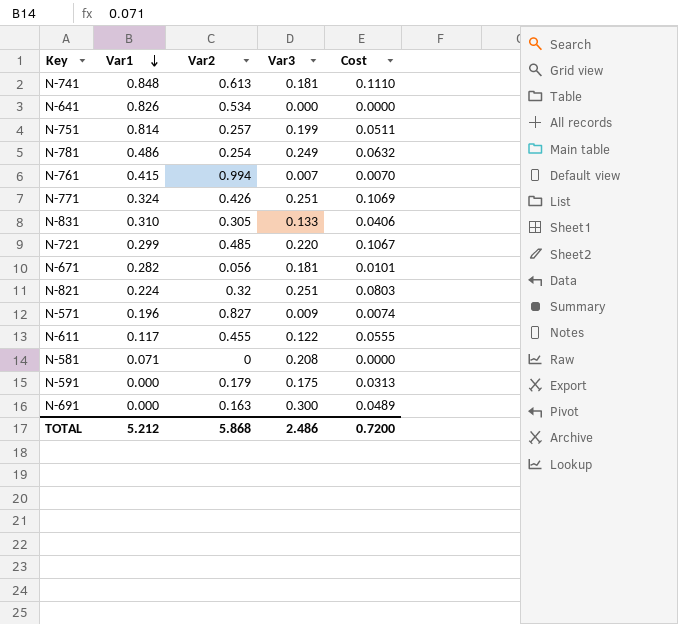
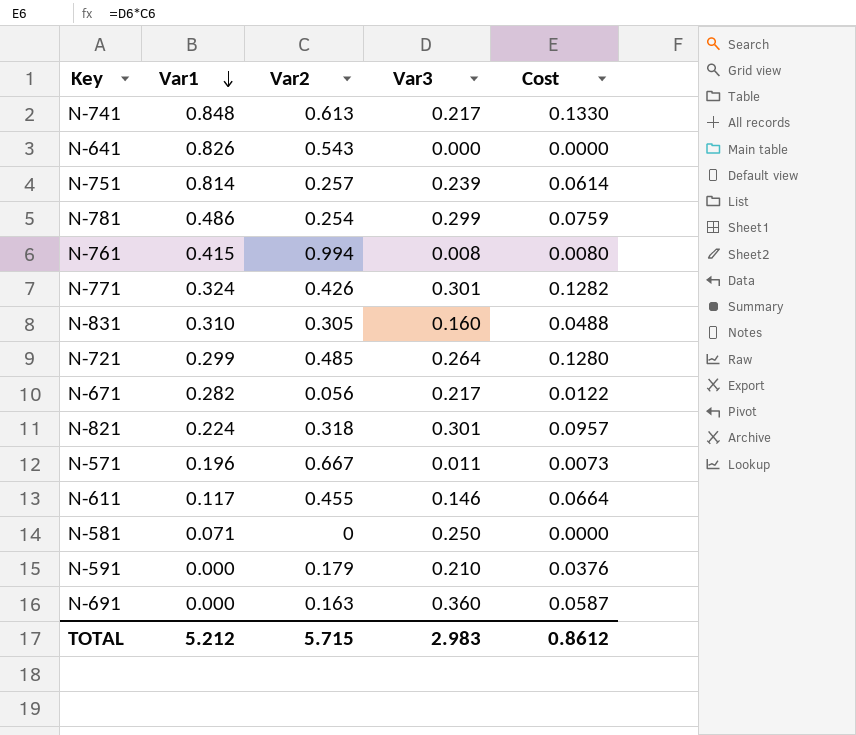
N-741 | Var3: 0.181 -> 0.217
N-741 | Cost: 0.1110 -> 0.1330
N-641 | Var2: 0.534 -> 0.543
N-751 | Var3: 0.199 -> 0.239
N-751 | Cost: 0.0511 -> 0.0614
N-781 | Var3: 0.249 -> 0.299
N-781 | Cost: 0.0632 -> 0.0759
N-761 | Var3: 0.007 -> 0.008
N-761 | Cost: 0.0070 -> 0.0080
N-771 | Var3: 0.251 -> 0.301
N-771 | Cost: 0.1069 -> 0.1282
N-831 | Var3: 0.133 -> 0.160
N-831 | Cost: 0.0406 -> 0.0488
N-721 | Var3: 0.220 -> 0.264
N-721 | Cost: 0.1067 -> 0.1280
N-671 | Var3: 0.181 -> 0.217
N-671 | Cost: 0.0101 -> 0.0122
N-821 | Var2: 0.32 -> 0.318
N-821 | Var3: 0.251 -> 0.301
N-821 | Cost: 0.0803 -> 0.0957
N-571 | Var2: 0.827 -> 0.667
N-571 | Var3: 0.009 -> 0.011
N-571 | Cost: 0.0074 -> 0.0073
N-611 | Var3: 0.122 -> 0.146
N-611 | Cost: 0.0555 -> 0.0664
N-581 | Var3: 0.208 -> 0.250
N-591 | Var3: 0.175 -> 0.210
N-591 | Cost: 0.0313 -> 0.0376
N-691 | Var3: 0.300 -> 0.360
N-691 | Cost: 0.0489 -> 0.0587
TOTAL | Var2: 5.868 -> 5.715
TOTAL | Var3: 2.486 -> 2.983
TOTAL | Cost: 0.7200 -> 0.8612

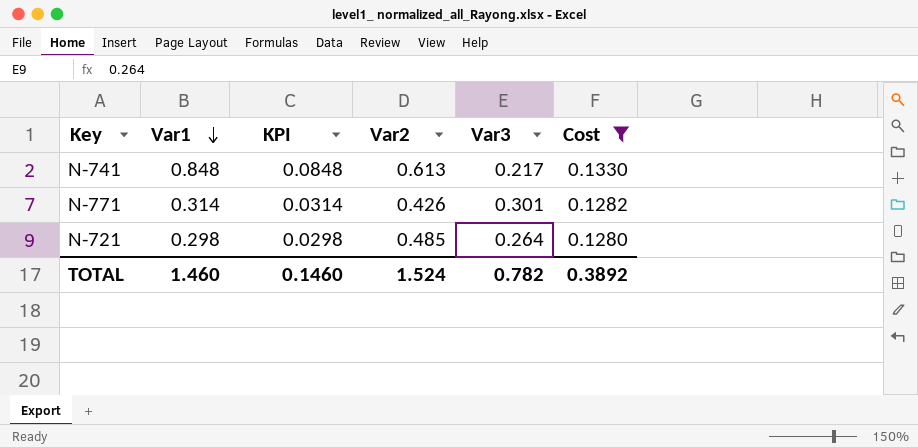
filter: none -> Cost >= 0.1280
column KPI | formula: none -> [Var1] * 0.1
N-771 | Var1: 0.324 -> 0.314
N-721 | Var1: 0.299 -> 0.298
TOTAL | Var1: 5.212 -> 1.460
TOTAL | Var2: 5.715 -> 1.524
TOTAL | Var3: 2.983 -> 0.782
TOTAL | Cost: 0.8612 -> 0.3892

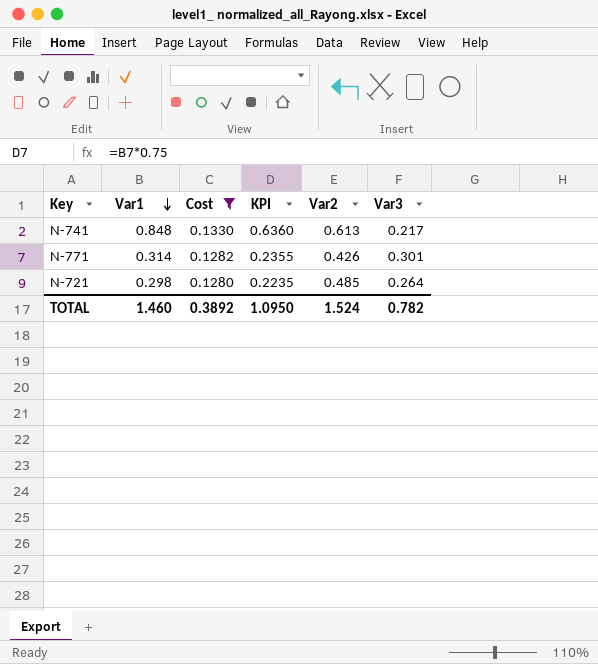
column Cost | position: 6 -> 3
column KPI | formula: [Var1] * 0.1 -> [Var1] * 0.75
TOTAL | KPI: 0.1460 -> 1.0950

